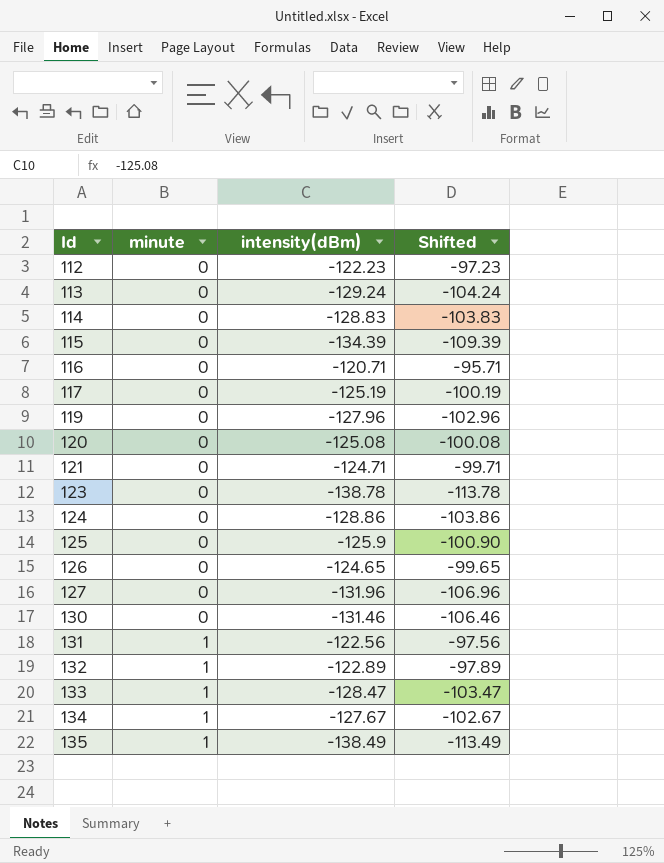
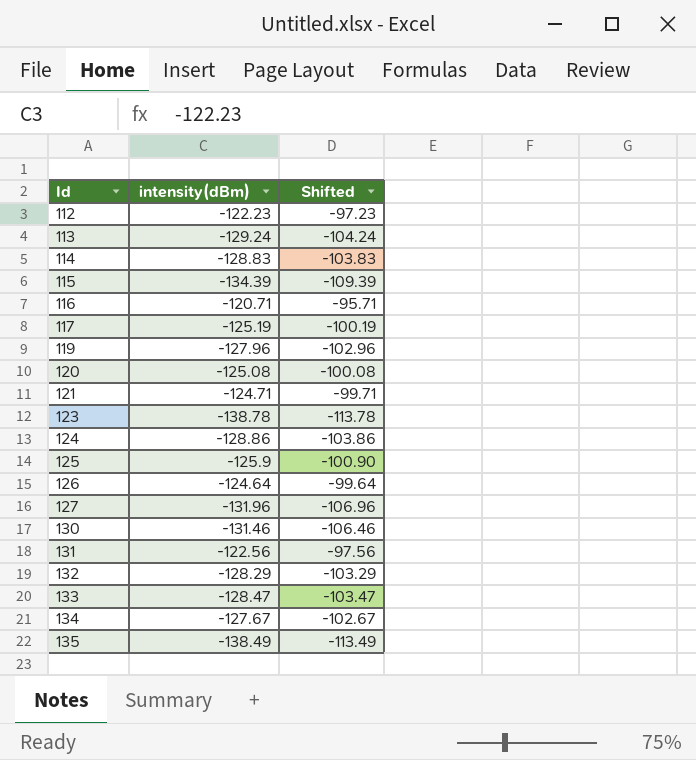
column minute | position: 2 -> none
126 | intensity(dBm): -124.65 -> -124.64
126 | Shifted: -99.65 -> -99.64
132 | intensity(dBm): -122.89 -> -128.29
132 | Shifted: -97.89 -> -103.29

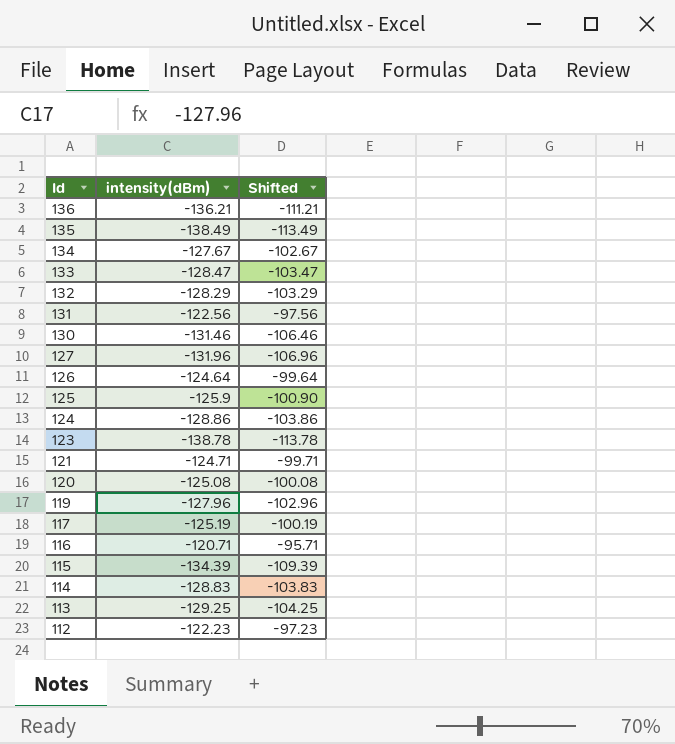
row order: Id ascending -> Id descending
row 136: none -> -136.21 | -111.21
113 | intensity(dBm): -129.24 -> -129.25
113 | Shifted: -104.24 -> -104.25

